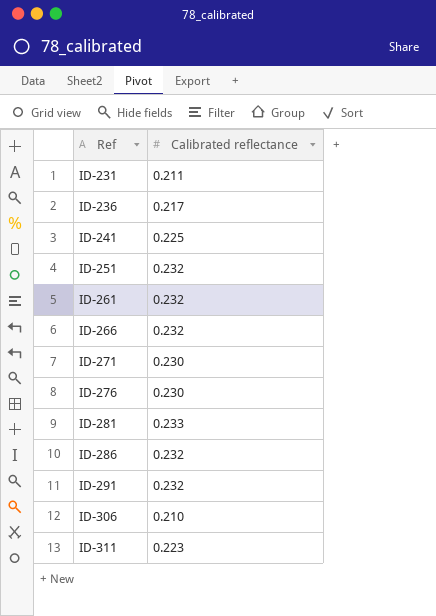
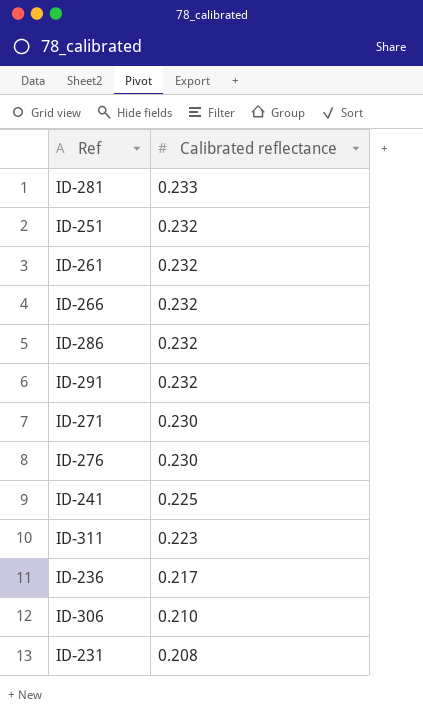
row order: Ref ascending -> Calibrated reflectance descending
ID-231 | Calibrated reflectance: 0.211 -> 0.208

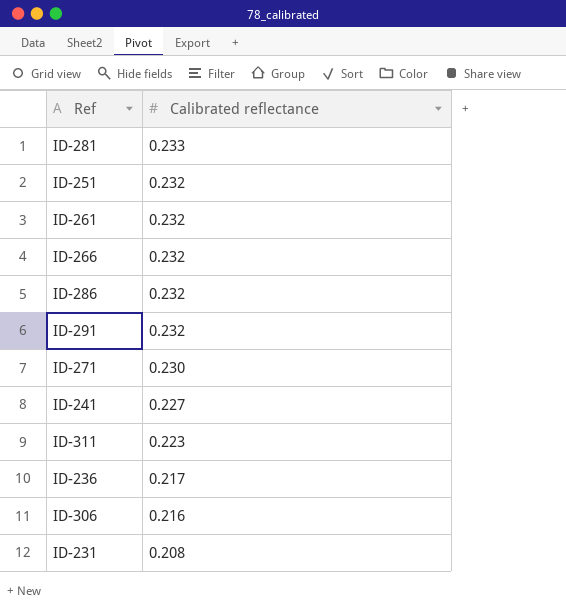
row ID-276: 0.230 -> none
ID-241 | Calibrated reflectance: 0.225 -> 0.227
ID-306 | Calibrated reflectance: 0.210 -> 0.216

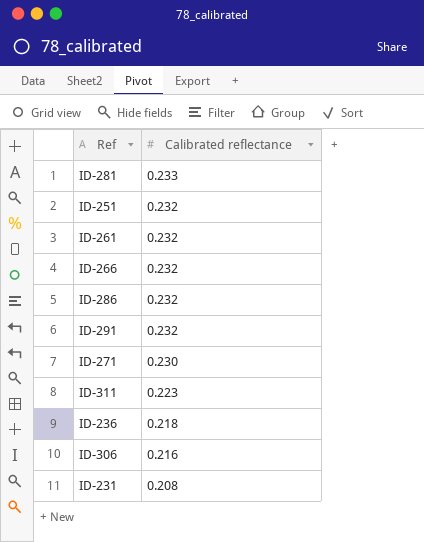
row ID-241: 0.227 -> none
ID-236 | Calibrated reflectance: 0.217 -> 0.218

